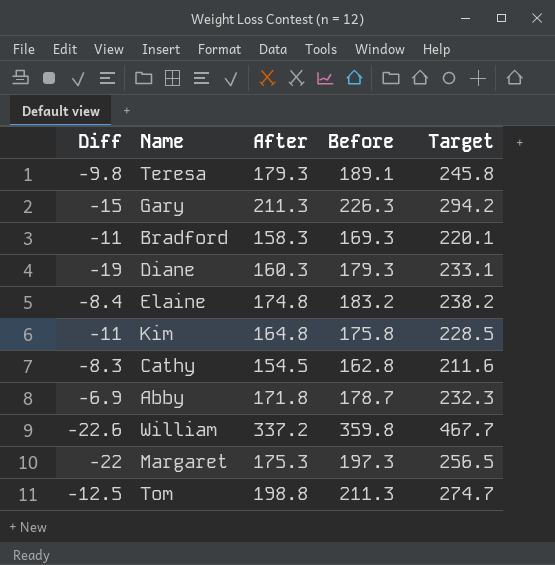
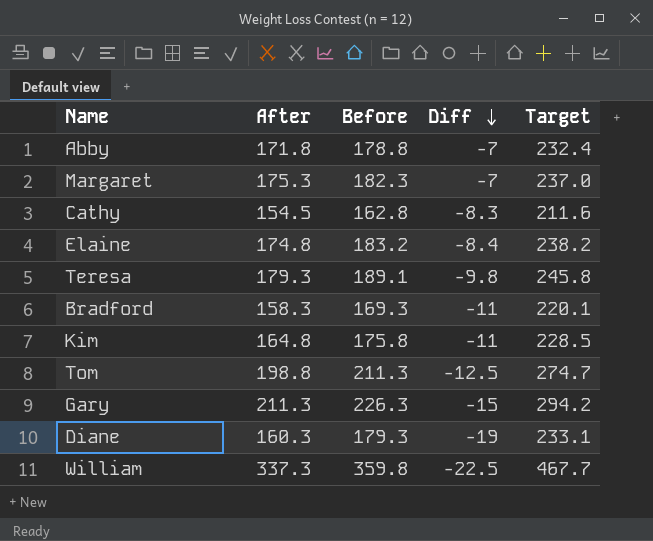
row order: none -> Diff descending
column Diff | position: 1 -> 4
Abby | Before: 178.7 -> 178.8
Abby | Diff: -6.9 -> -7
Abby | Target: 232.3 -> 232.4
Margaret | Before: 197.3 -> 182.3
Margaret | Diff: -22 -> -7
Margaret | Target: 256.5 -> 237.0
William | After: 337.2 -> 337.3
William | Diff: -22.6 -> -22.5

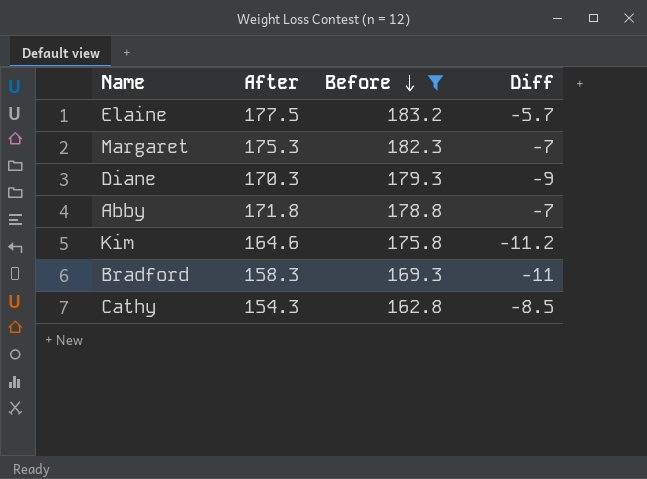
filter: none -> Before <= 183.2
row order: Diff descending -> Before descending
column Target | formula: [Before] * 1.3 -> none
Elaine | After: 174.8 -> 177.5
Elaine | Diff: -8.4 -> -5.7
Diane | After: 160.3 -> 170.3
Diane | Diff: -19 -> -9
Kim | After: 164.8 -> 164.6
Kim | Diff: -11 -> -11.2
Cathy | After: 154.5 -> 154.3
Cathy | Diff: -8.3 -> -8.5

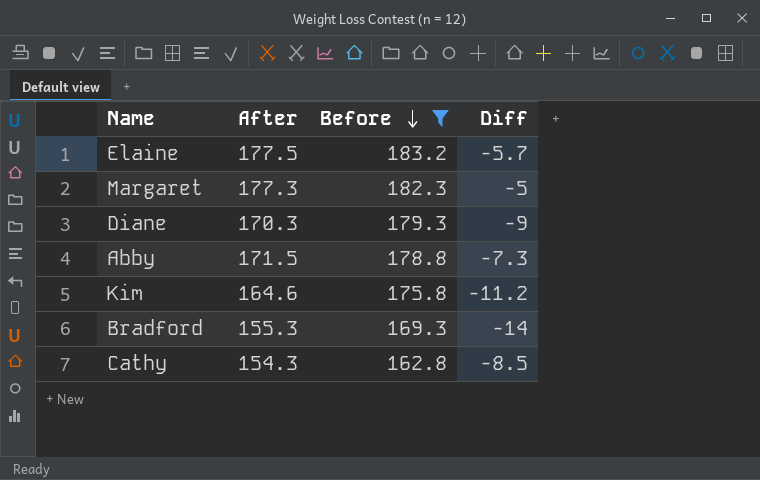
Margaret | After: 175.3 -> 177.3
Margaret | Diff: -7 -> -5
Abby | After: 171.8 -> 171.5
Abby | Diff: -7 -> -7.3
Bradford | After: 158.3 -> 155.3
Bradford | Diff: -11 -> -14

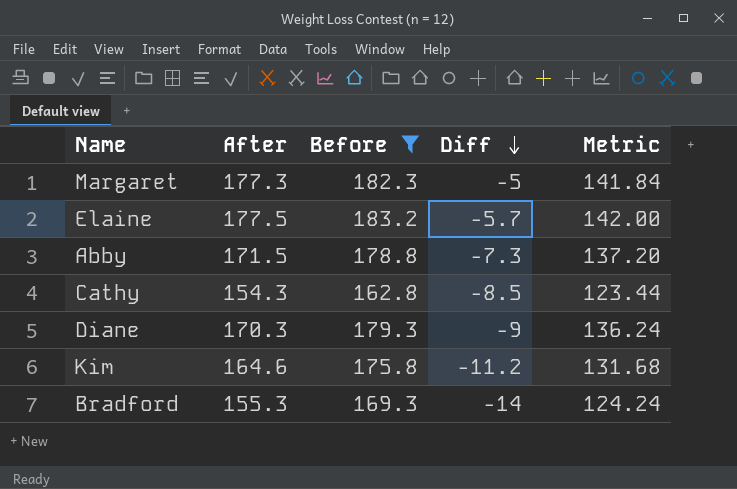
row order: Before descending -> Diff descending
column Metric | formula: none -> [After] * 0.8

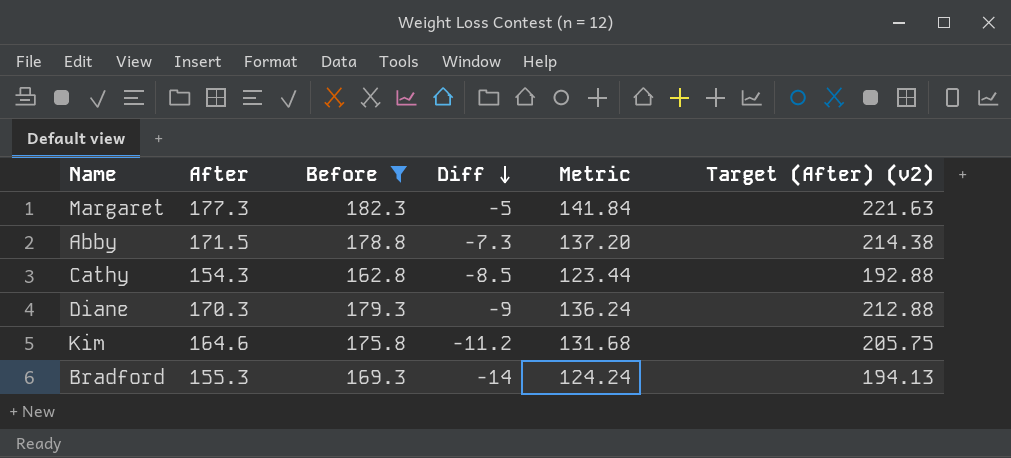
column Target (After) (v2) | formula: none -> [After] * 1.25
row Elaine: 177.5 | 183.2 | -5.7 | 142.00 -> none

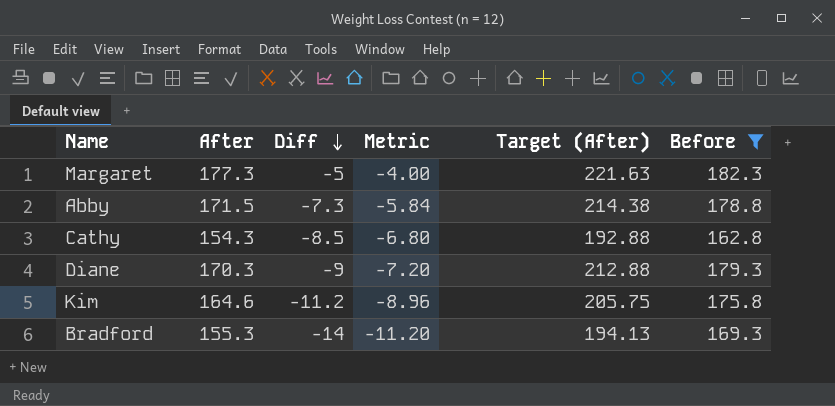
column Metric | formula: [After] * 0.8 -> [Diff] * 0.8
column name: Target (After) (v2) -> Target (After)
column Before | position: 3 -> 6

